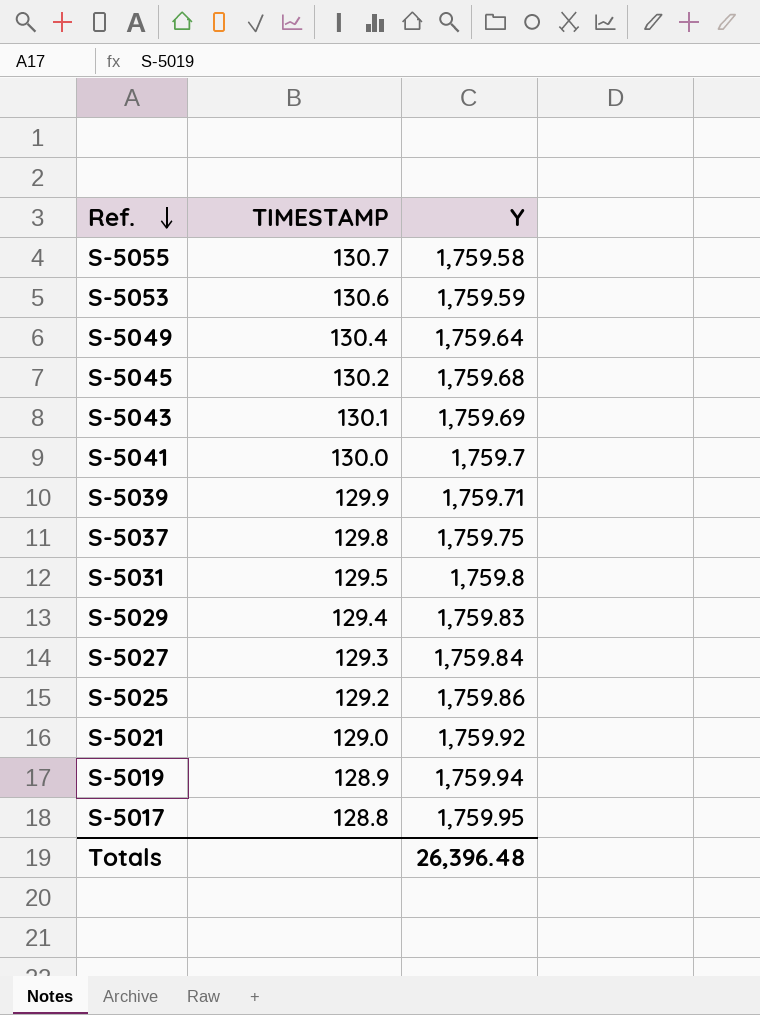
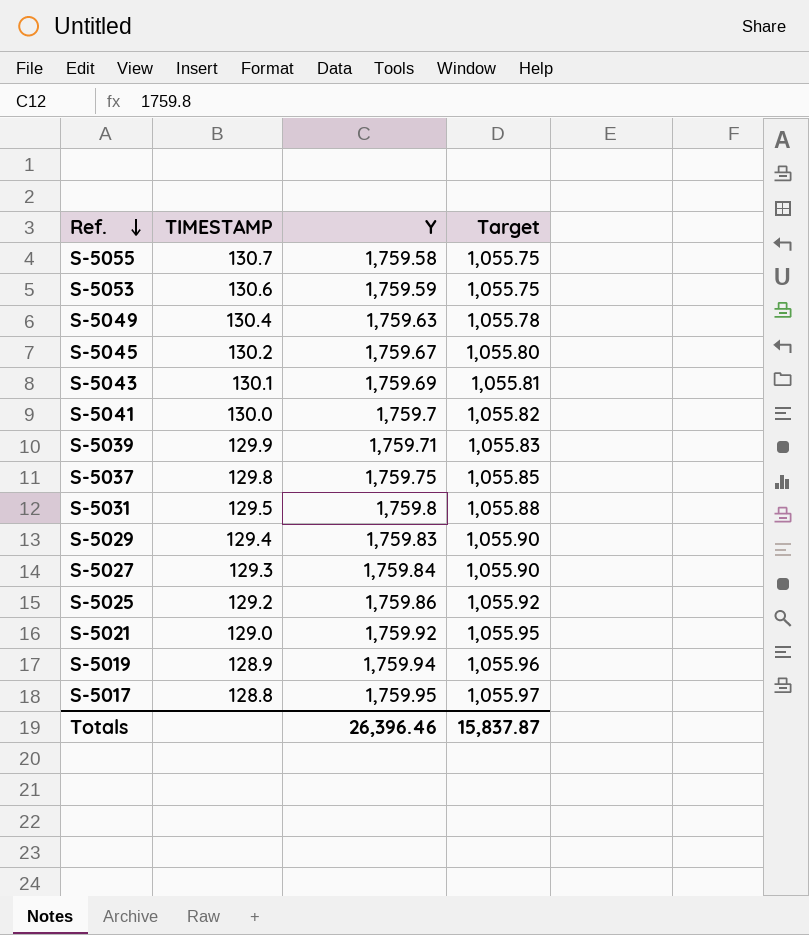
column Target | formula: none -> [Y] * 0.6
S-5049 | Y: 1,759.64 -> 1,759.63
S-5045 | Y: 1,759.68 -> 1,759.67
Totals | Y: 26,396.48 -> 26,396.46

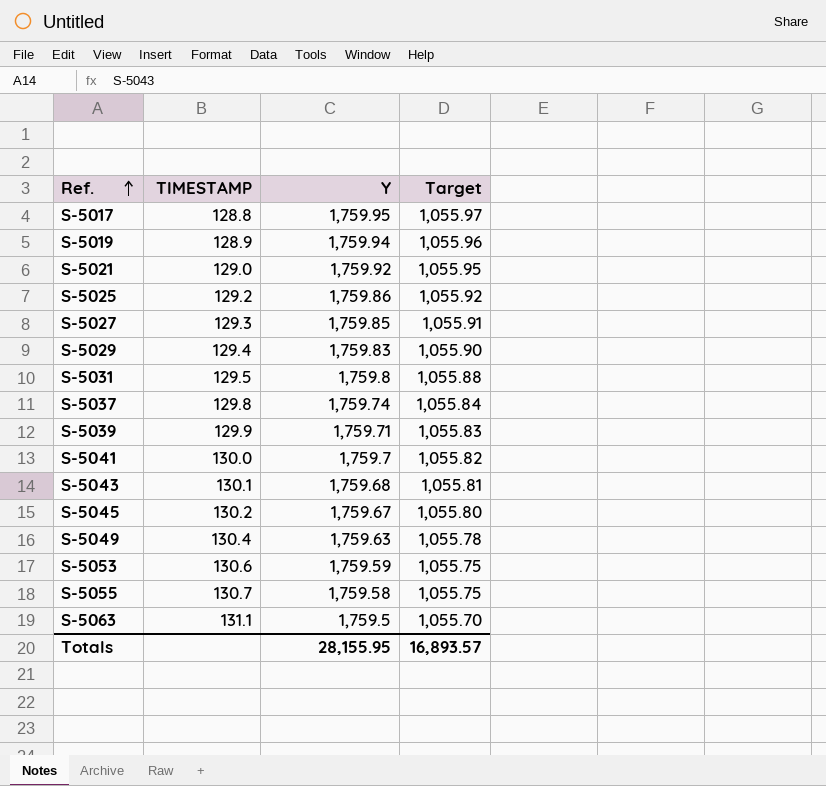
row order: Ref. descending -> Ref. ascending
S-5027 | Y: 1,759.84 -> 1,759.85
S-5027 | Target: 1,055.90 -> 1,055.91
S-5037 | Y: 1,759.75 -> 1,759.74
S-5037 | Target: 1,055.85 -> 1,055.84
S-5043 | Y: 1,759.69 -> 1,759.68
row S-5063: none -> 131.1 | 1,759.5 | 1,055.70
Totals | Y: 26,396.46 -> 28,155.95
Totals | Target: 15,837.87 -> 16,893.57

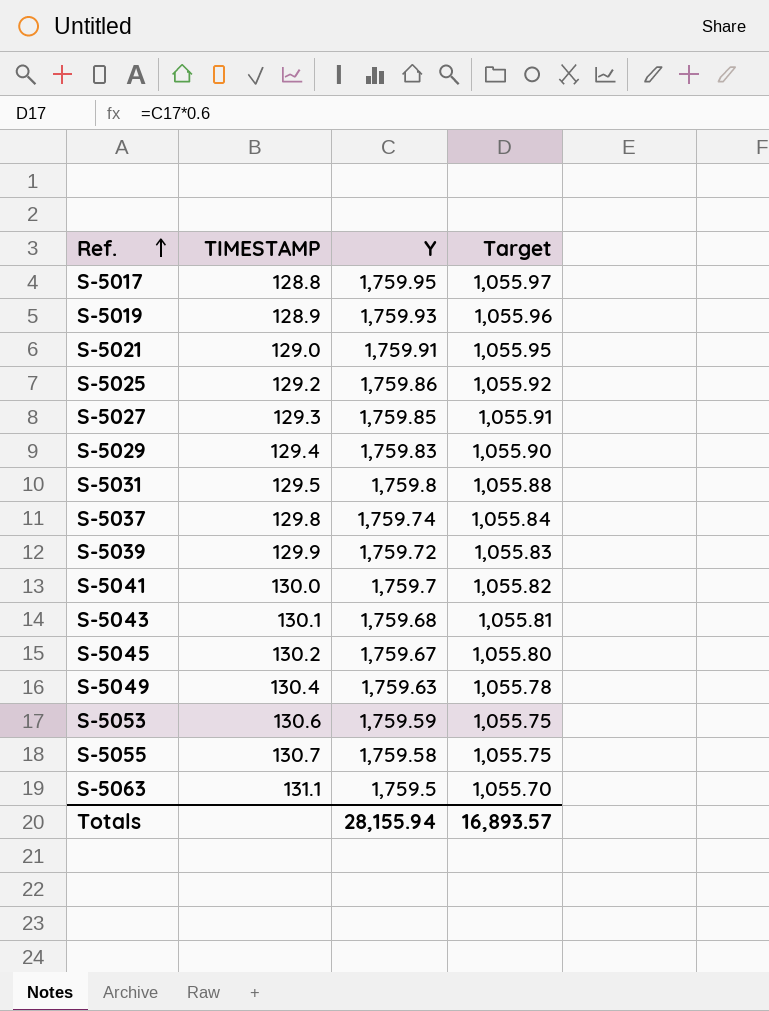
S-5019 | Y: 1,759.94 -> 1,759.93
S-5021 | Y: 1,759.92 -> 1,759.91
S-5039 | Y: 1,759.71 -> 1,759.72
Totals | Y: 28,155.95 -> 28,155.94

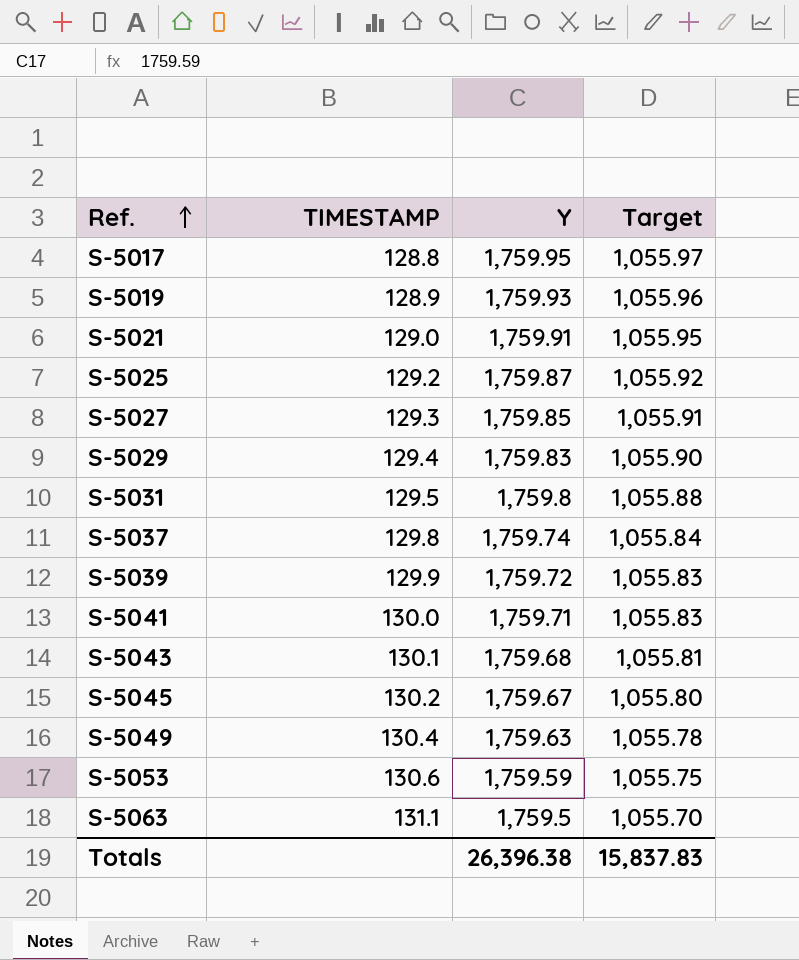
row S-5055: 130.7 | 1,759.58 | 1,055.75 -> none
S-5025 | Y: 1,759.86 -> 1,759.87
S-5041 | Y: 1,759.7 -> 1,759.71
S-5041 | Target: 1,055.82 -> 1,055.83
Totals | Y: 28,155.94 -> 26,396.38
Totals | Target: 16,893.57 -> 15,837.83

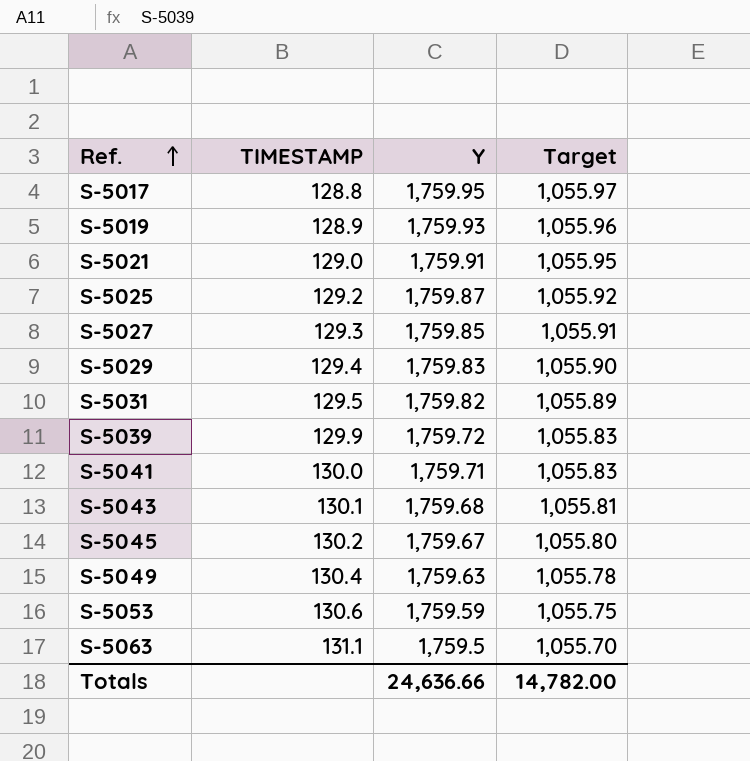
row S-5037: 129.8 | 1,759.74 | 1,055.84 -> none
S-5031 | Y: 1,759.8 -> 1,759.82
S-5031 | Target: 1,055.88 -> 1,055.89
Totals | Y: 26,396.38 -> 24,636.66
Totals | Target: 15,837.83 -> 14,782.00

